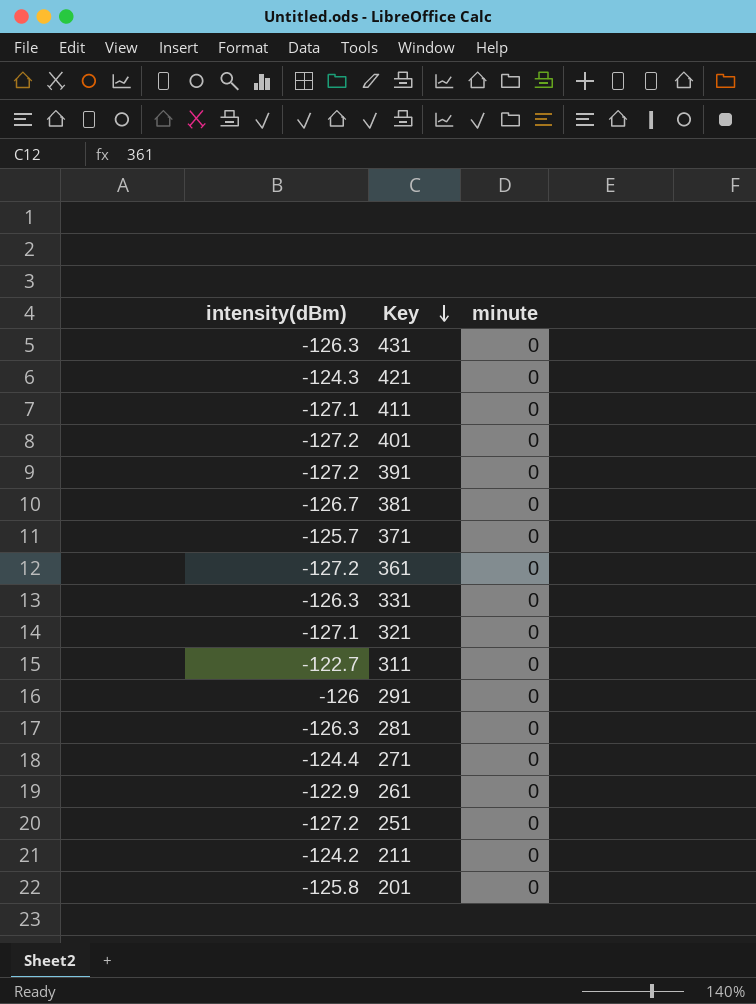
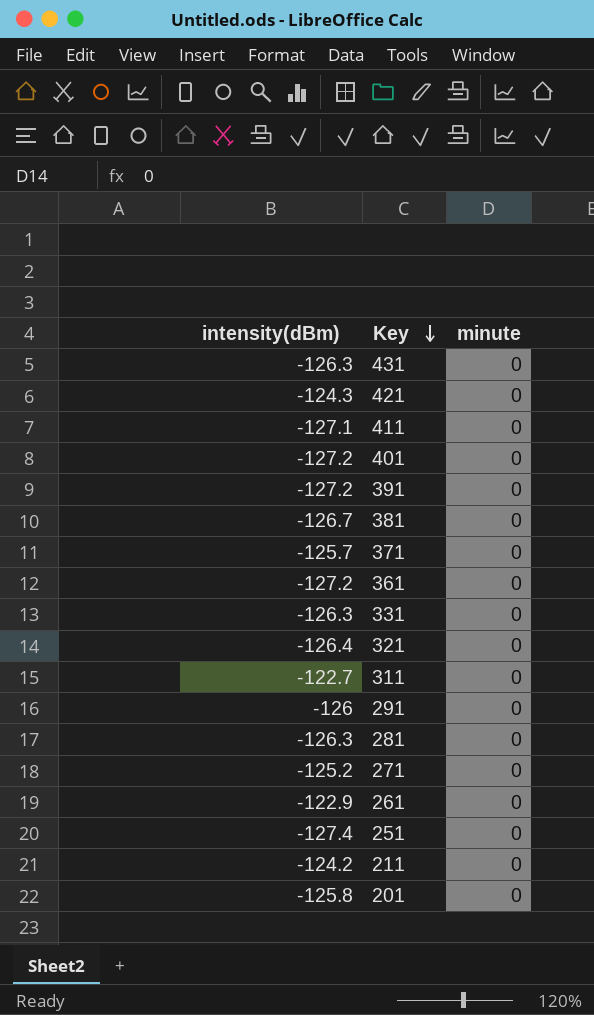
321 | intensity(dBm): -127.1 -> -126.4
271 | intensity(dBm): -124.4 -> -125.2
251 | intensity(dBm): -127.2 -> -127.4

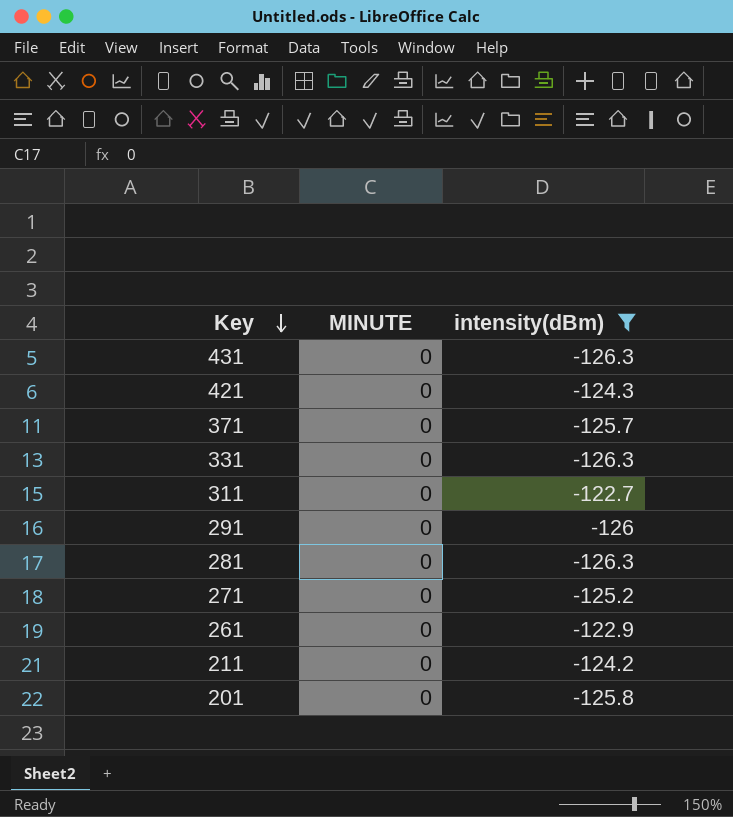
filter: none -> intensity(dBm) >= -126.3
column name: minute -> MINUTE
column intensity(dBm) | position: 1 -> 3

